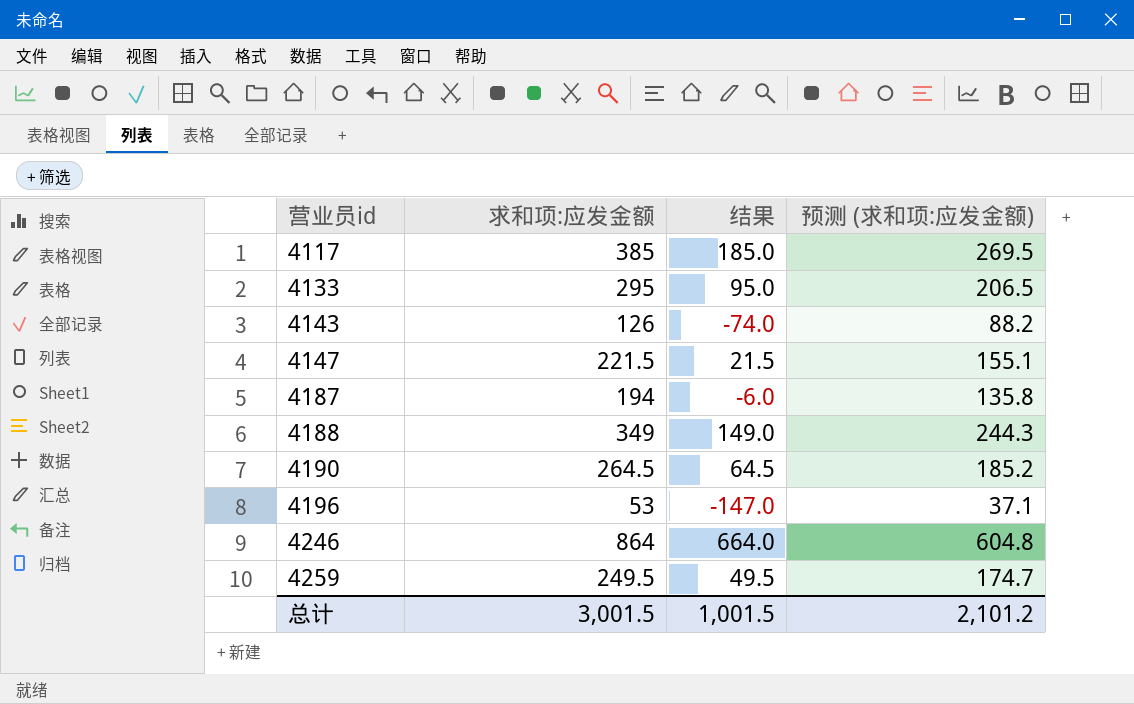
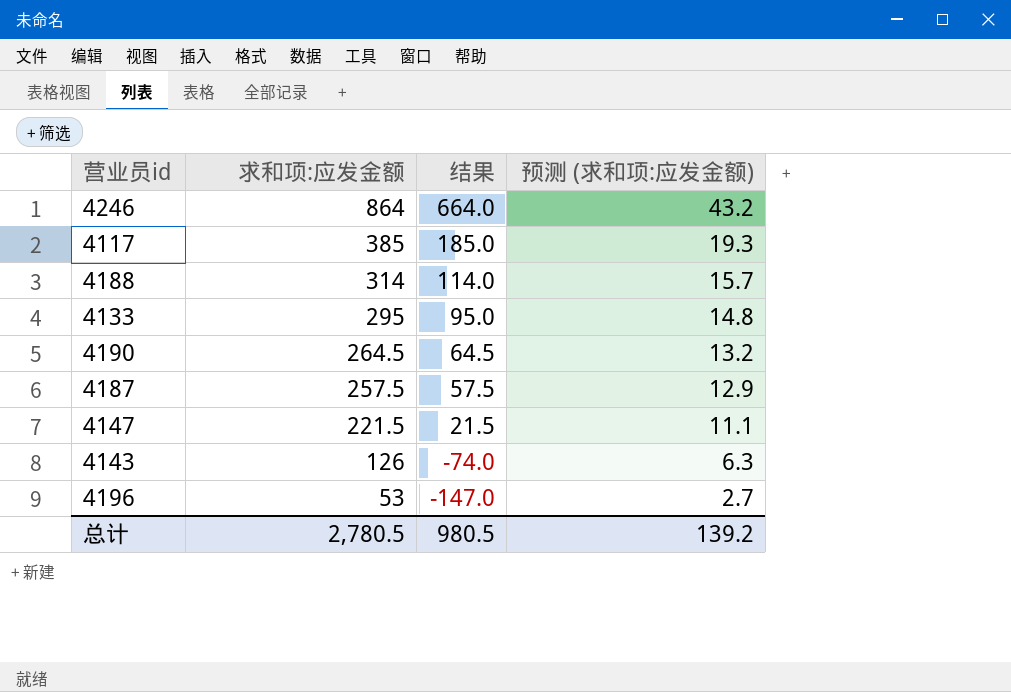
row order: 营业员id ascending -> 求和项:应发金额 descending
column 预测 (求和项:应发金额) | formula: [求和项:应发金额] * 0.7 -> [求和项:应发金额] * 0.05
row 4259: 249.5 | 49.5 | 174.7 -> none
4188 | 求和项:应发金额: 349 -> 314
4188 | 结果: 149.0 -> 114.0
4187 | 求和项:应发金额: 194 -> 257.5
4187 | 结果: -6.0 -> 57.5
总计 | 求和项:应发金额: 3,001.5 -> 2,780.5
总计 | 结果: 1,001.5 -> 980.5
总计 | 预测 (求和项:应发金额): 2,101.2 -> 139.2

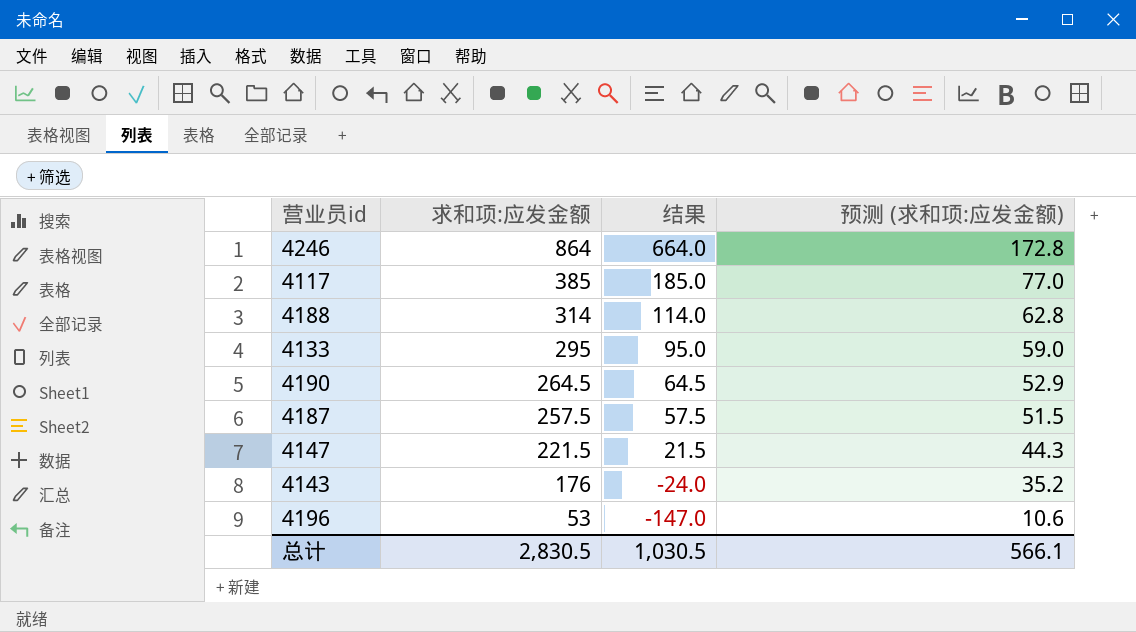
column 预测 (求和项:应发金额) | formula: [求和项:应发金额] * 0.05 -> [求和项:应发金额] * 0.2
4143 | 求和项:应发金额: 126 -> 176
4143 | 结果: -74.0 -> -24.0
总计 | 求和项:应发金额: 2,780.5 -> 2,830.5
总计 | 结果: 980.5 -> 1,030.5
总计 | 预测 (求和项:应发金额): 139.2 -> 566.1

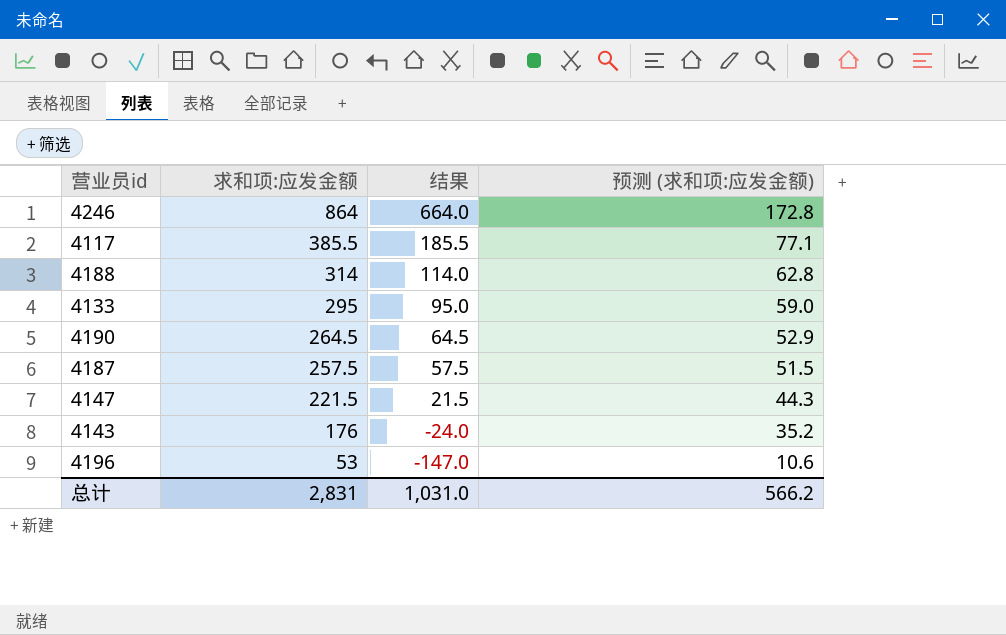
4117 | 求和项:应发金额: 385 -> 385.5
4117 | 结果: 185.0 -> 185.5
4117 | 预测 (求和项:应发金额): 77.0 -> 77.1
总计 | 求和项:应发金额: 2,830.5 -> 2,831
总计 | 结果: 1,030.5 -> 1,031.0
总计 | 预测 (求和项:应发金额): 566.1 -> 566.2

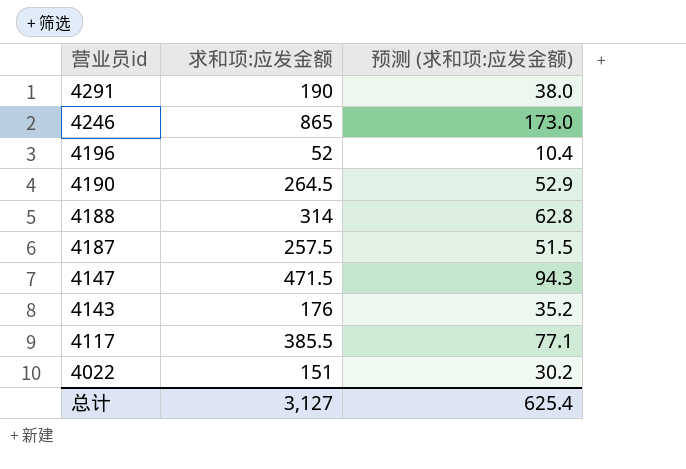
row order: 求和项:应发金额 descending -> 营业员id descending
column 结果 | formula: [求和项:应发金额] - 200 -> none
row 4133: 295 | 95.0 | 59.0 -> none
row 4291: none -> 190 | 38.0
4246 | 求和项:应发金额: 864 -> 865
4246 | 预测 (求和项:应发金额): 172.8 -> 173.0
4196 | 求和项:应发金额: 53 -> 52
4196 | 预测 (求和项:应发金额): 10.6 -> 10.4
4147 | 求和项:应发金额: 221.5 -> 471.5
4147 | 预测 (求和项:应发金额): 44.3 -> 94.3
row 4022: none -> 151 | 30.2
总计 | 求和项:应发金额: 2,831 -> 3,127
总计 | 预测 (求和项:应发金额): 566.2 -> 625.4

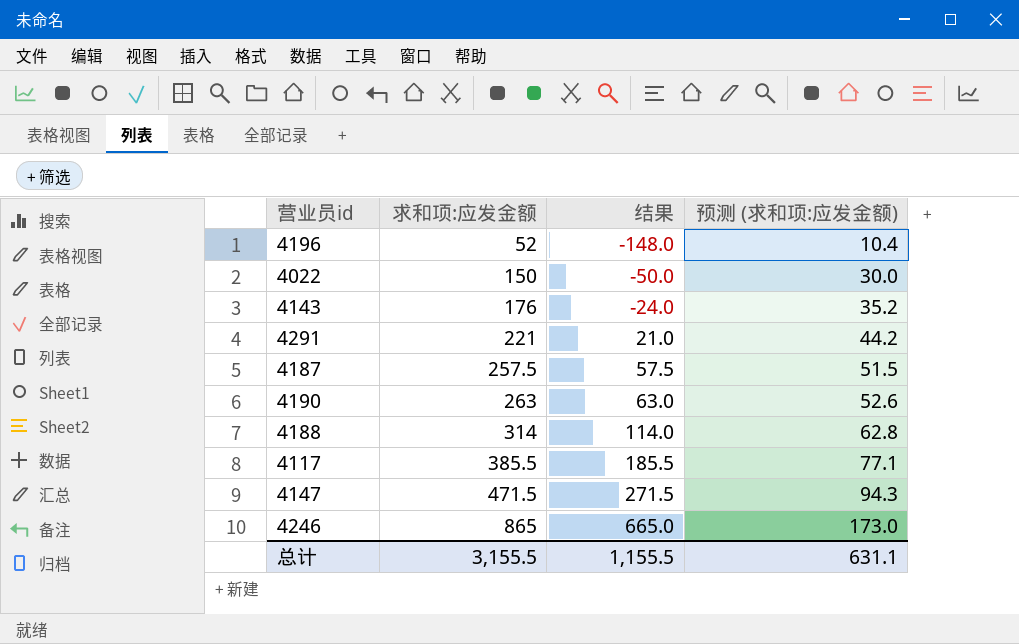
row order: 营业员id descending -> 求和项:应发金额 ascending
column 结果 | formula: none -> [求和项:应发金额] - 200
4022 | 求和项:应发金额: 151 -> 150
4022 | 预测 (求和项:应发金额): 30.2 -> 30.0
4291 | 求和项:应发金额: 190 -> 221
4291 | 预测 (求和项:应发金额): 38.0 -> 44.2
4190 | 求和项:应发金额: 264.5 -> 263
4190 | 预测 (求和项:应发金额): 52.9 -> 52.6
总计 | 求和项:应发金额: 3,127 -> 3,155.5
总计 | 预测 (求和项:应发金额): 625.4 -> 631.1

